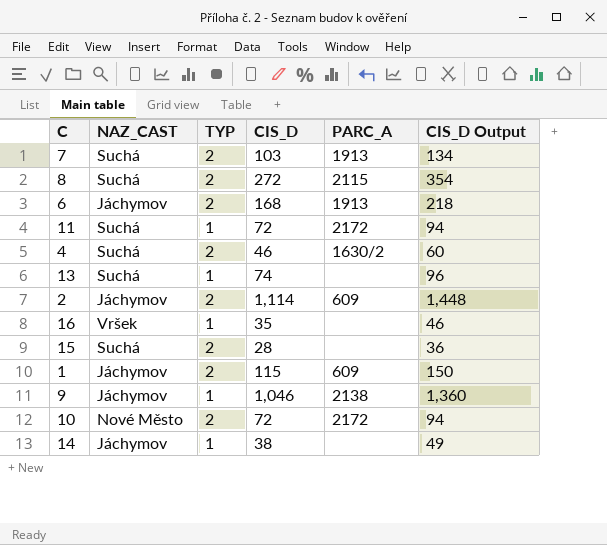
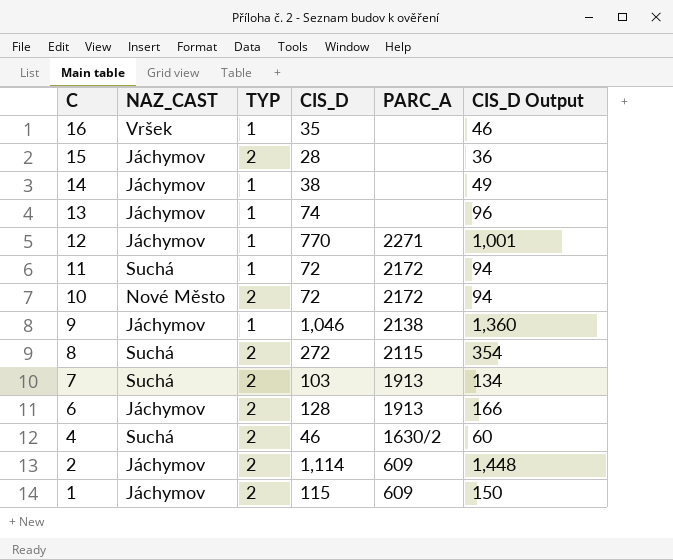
row order: none -> C descending
15 | NAZ_CAST: Suchá -> Jáchymov
13 | NAZ_CAST: Suchá -> Jáchymov
row 12: none -> Jáchymov | 1 | 770 | 2271 | 1,001
6 | CIS_D: 168 -> 128
6 | CIS_D Output: 218 -> 166

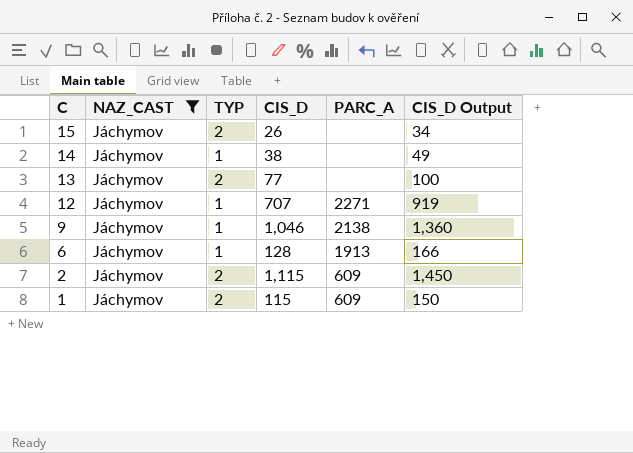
filter: none -> NAZ_CAST = Jáchymov
15 | CIS_D: 28 -> 26
15 | CIS_D Output: 36 -> 34
13 | TYP: 1 -> 2
13 | CIS_D: 74 -> 77
13 | CIS_D Output: 96 -> 100
12 | CIS_D: 770 -> 707
12 | CIS_D Output: 1,001 -> 919
6 | TYP: 2 -> 1
2 | CIS_D: 1,114 -> 1,115
2 | CIS_D Output: 1,448 -> 1,450

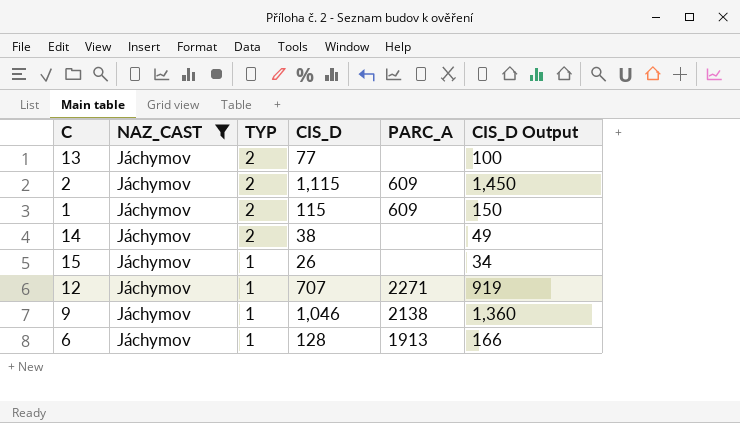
row order: C descending -> TYP descending
14 | TYP: 1 -> 2
15 | TYP: 2 -> 1

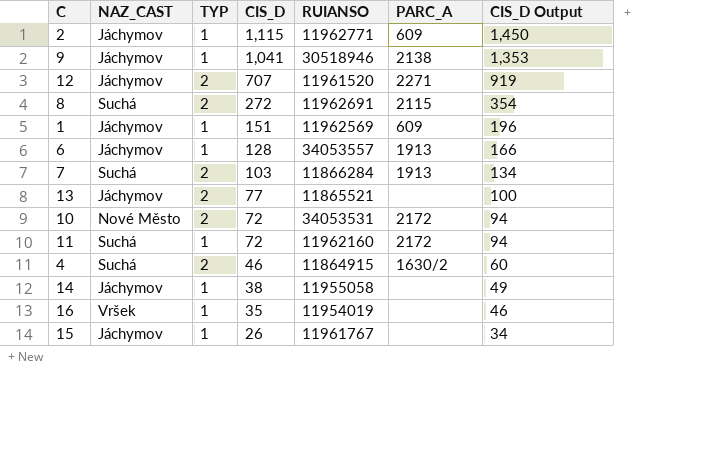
filter: NAZ_CAST = Jáchymov -> none
row order: TYP descending -> CIS_D descending
column RUIANSO | position: none -> 5
2 | TYP: 2 -> 1
9 | CIS_D: 1,046 -> 1,041
9 | CIS_D Output: 1,360 -> 1,353
12 | TYP: 1 -> 2
1 | TYP: 2 -> 1
1 | CIS_D: 115 -> 151
1 | CIS_D Output: 150 -> 196
14 | TYP: 2 -> 1

